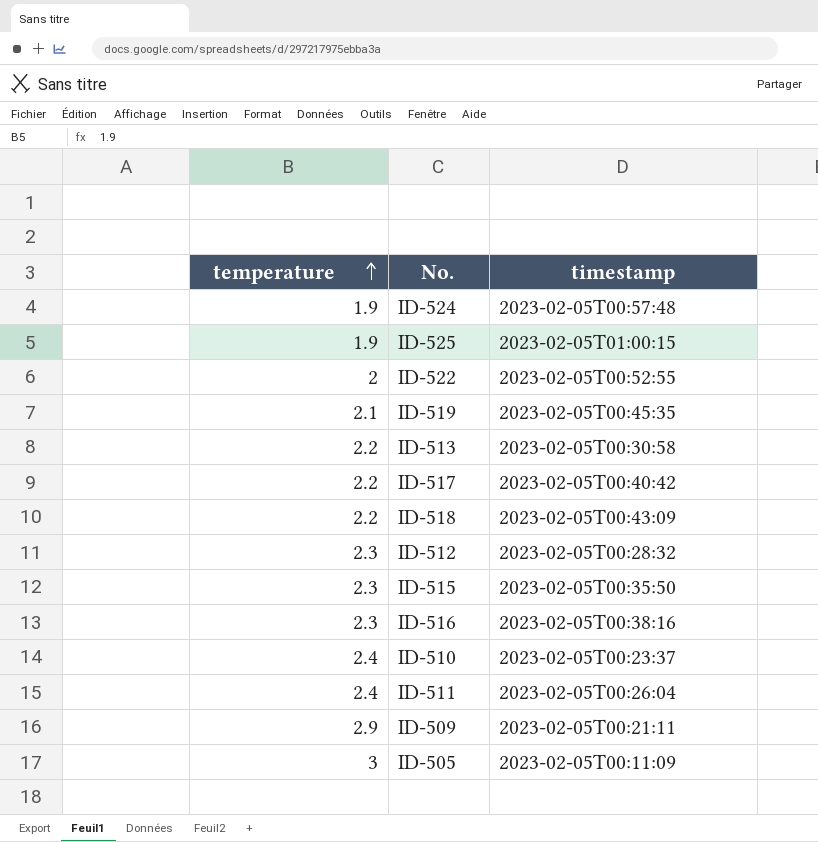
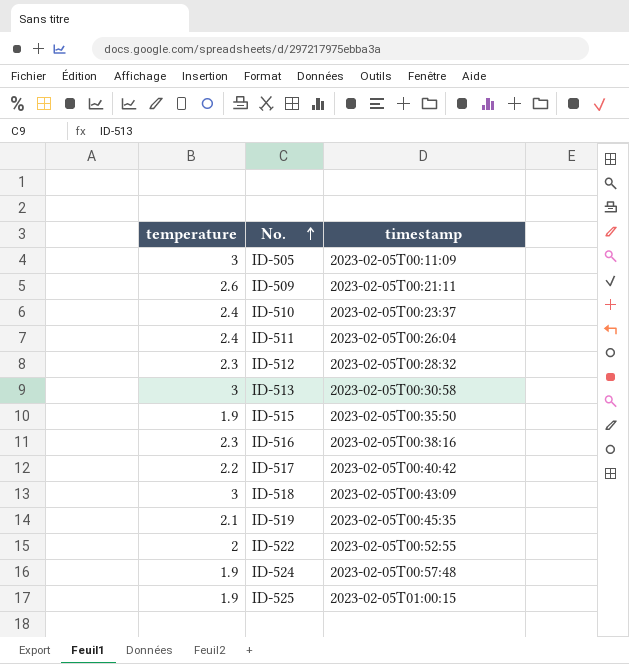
row order: temperature ascending -> No. ascending
ID-509 | temperature: 2.9 -> 2.6
ID-513 | temperature: 2.2 -> 3
ID-515 | temperature: 2.3 -> 1.9
ID-518 | temperature: 2.2 -> 3

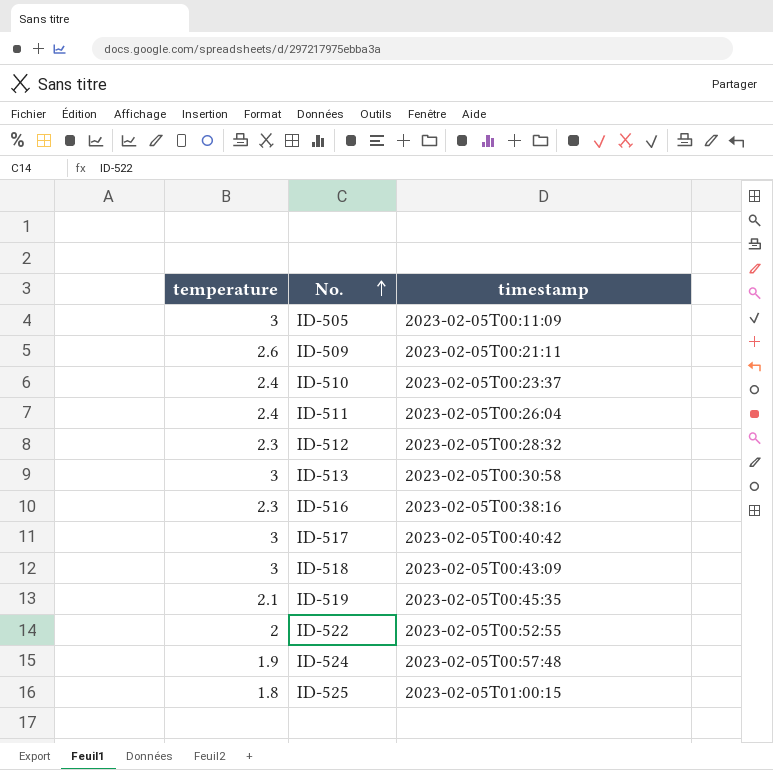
row ID-515: 1.9 | 2023-02-05T00:35:50 -> none
ID-517 | temperature: 2.2 -> 3
ID-525 | temperature: 1.9 -> 1.8

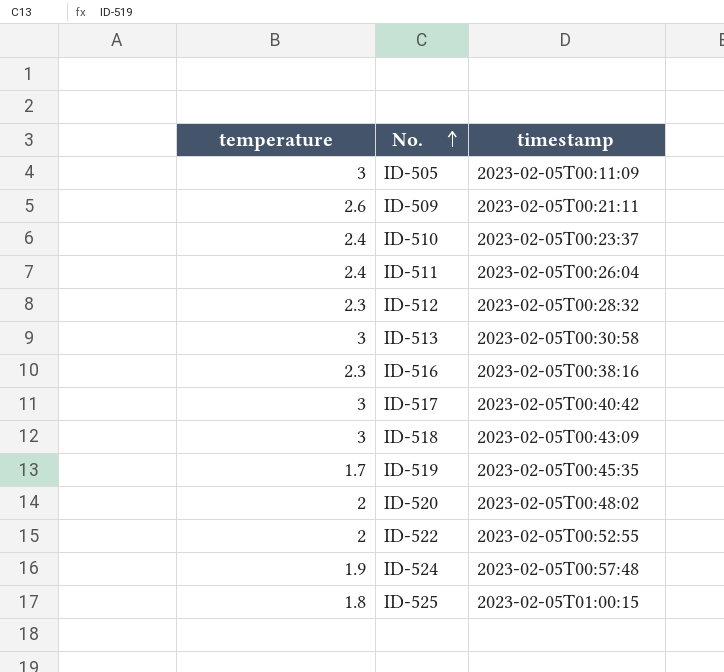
ID-519 | temperature: 2.1 -> 1.7
row ID-520: none -> 2 | 2023-02-05T00:48:02

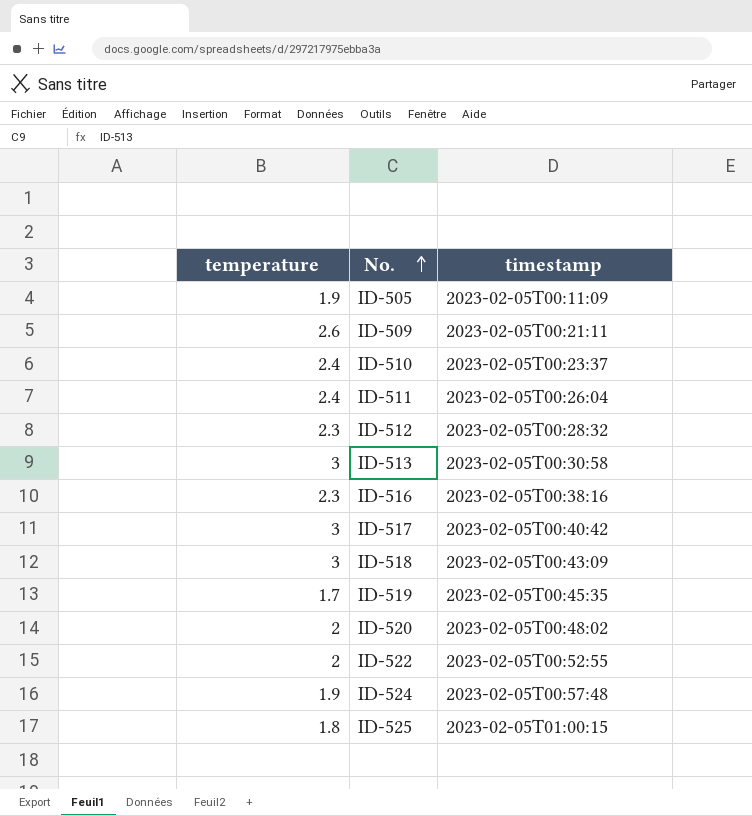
ID-505 | temperature: 3 -> 1.9

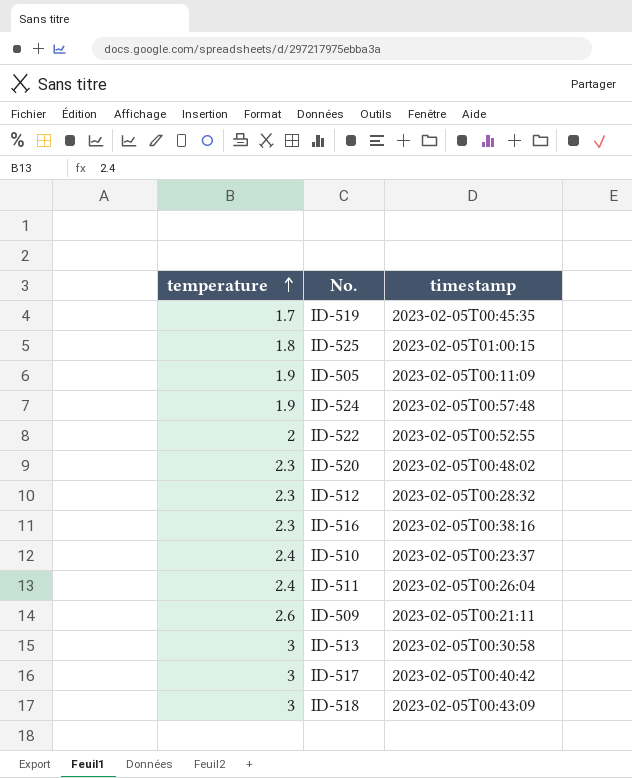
row order: No. ascending -> temperature ascending
ID-520 | temperature: 2 -> 2.3

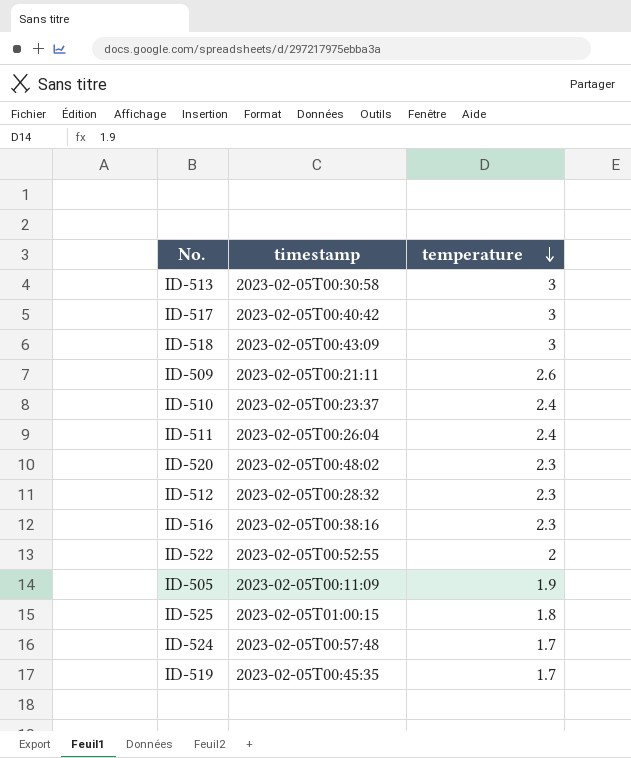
row order: temperature ascending -> temperature descending
column temperature | position: 1 -> 3
ID-524 | temperature: 1.9 -> 1.7

